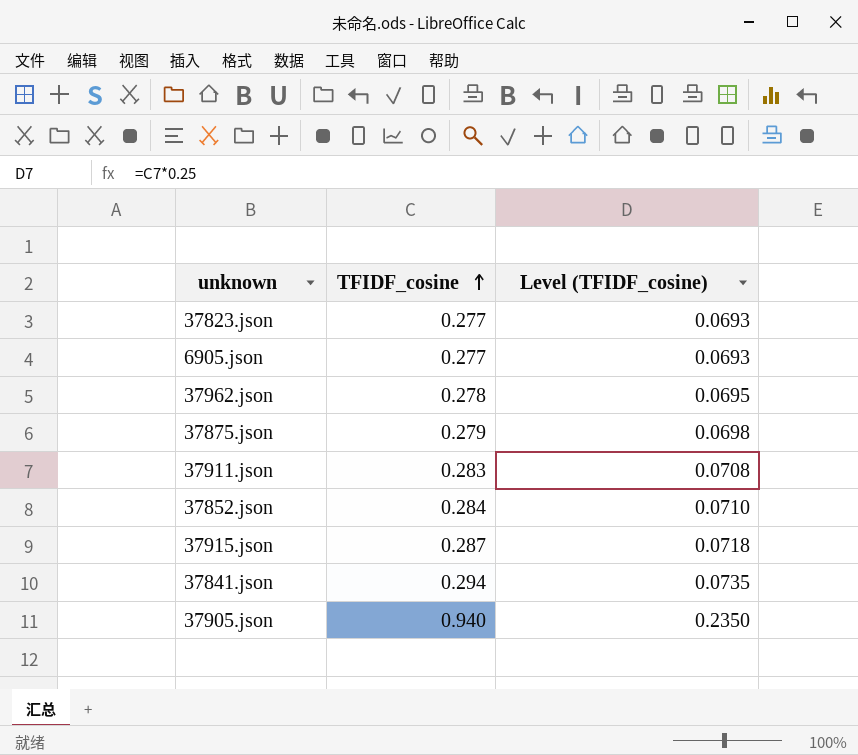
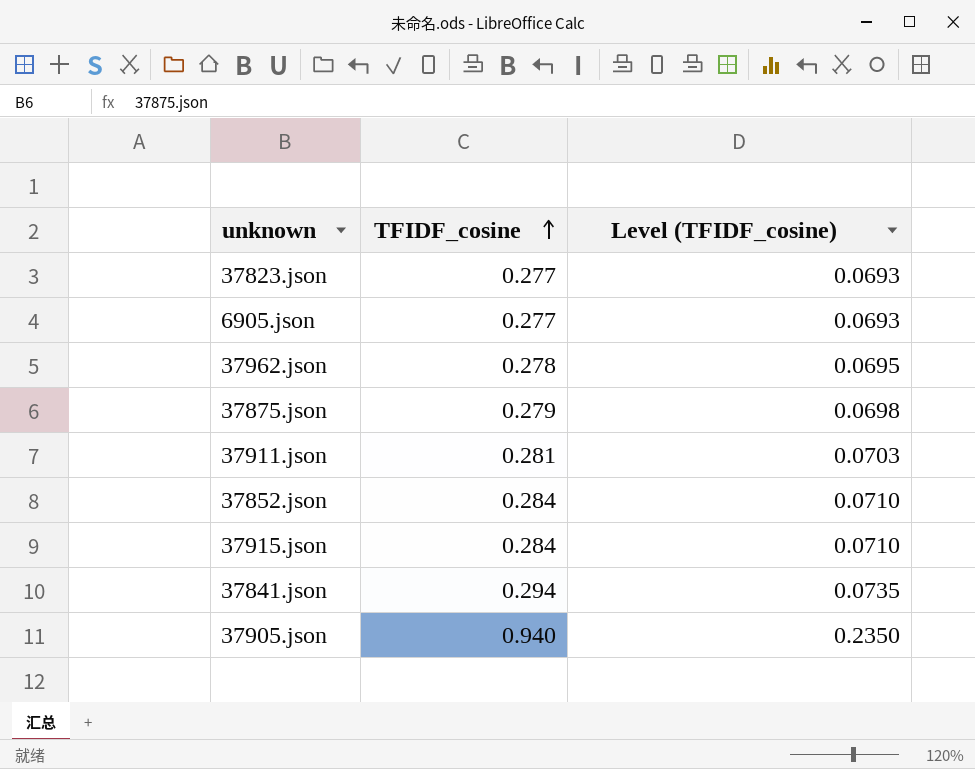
37911.json | TFIDF_cosine: 0.283 -> 0.281
37911.json | Level (TFIDF_cosine): 0.0708 -> 0.0703
37915.json | TFIDF_cosine: 0.287 -> 0.284
37915.json | Level (TFIDF_cosine): 0.0718 -> 0.0710

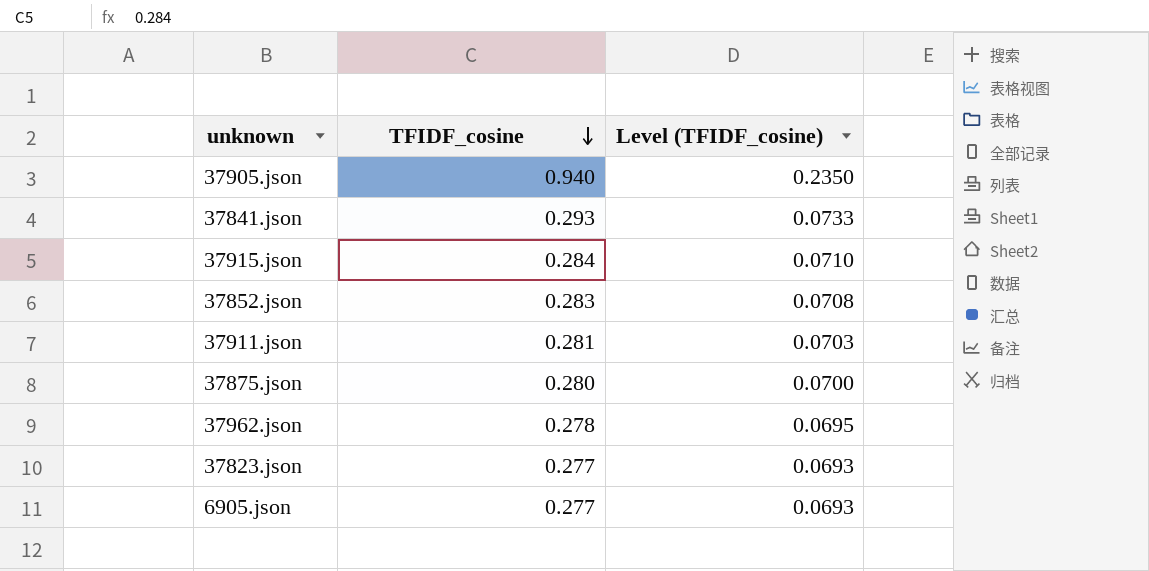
row order: TFIDF_cosine ascending -> TFIDF_cosine descending
37841.json | TFIDF_cosine: 0.294 -> 0.293
37841.json | Level (TFIDF_cosine): 0.0735 -> 0.0733
37852.json | TFIDF_cosine: 0.284 -> 0.283
37852.json | Level (TFIDF_cosine): 0.0710 -> 0.0708
37875.json | TFIDF_cosine: 0.279 -> 0.280
37875.json | Level (TFIDF_cosine): 0.0698 -> 0.0700

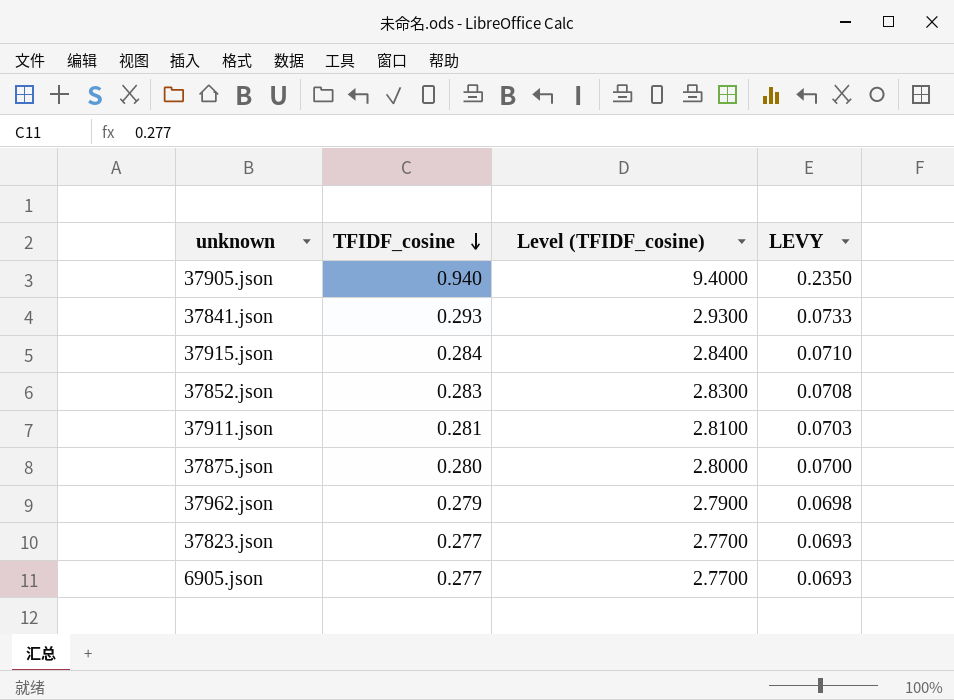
column Level (TFIDF_cosine) | formula: [TFIDF_cosine] * 0.25 -> [TFIDF_cosine] * 10
column LEVY | formula: none -> [TFIDF_cosine] * 0.25
37962.json | TFIDF_cosine: 0.278 -> 0.279

